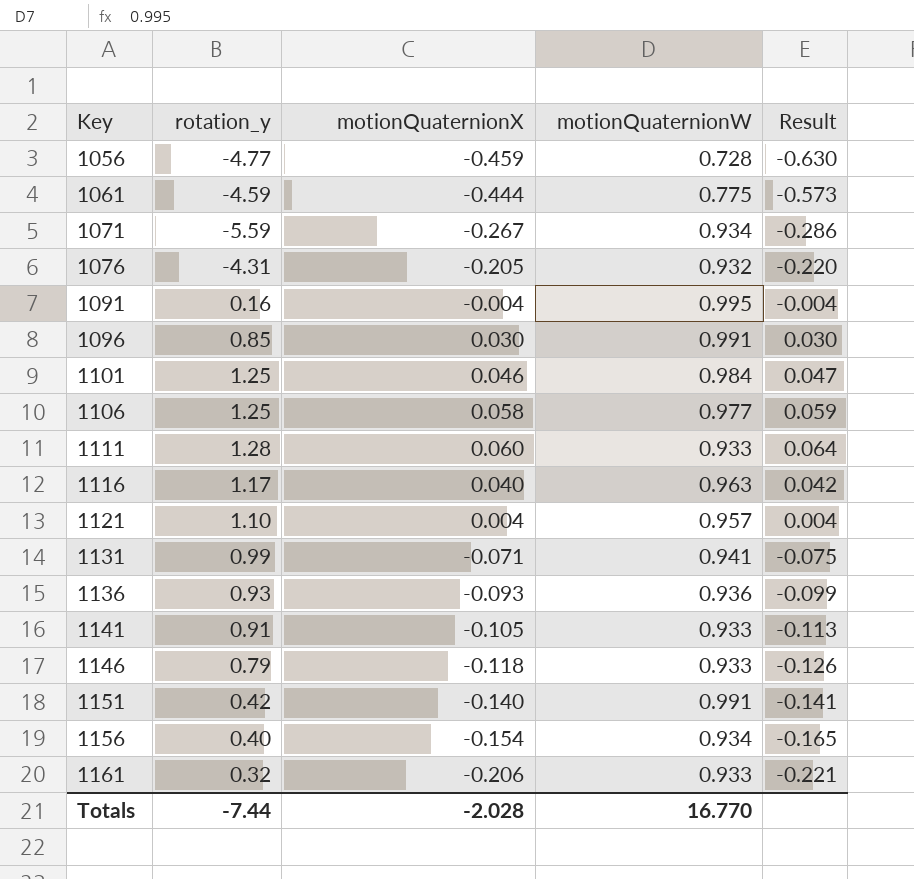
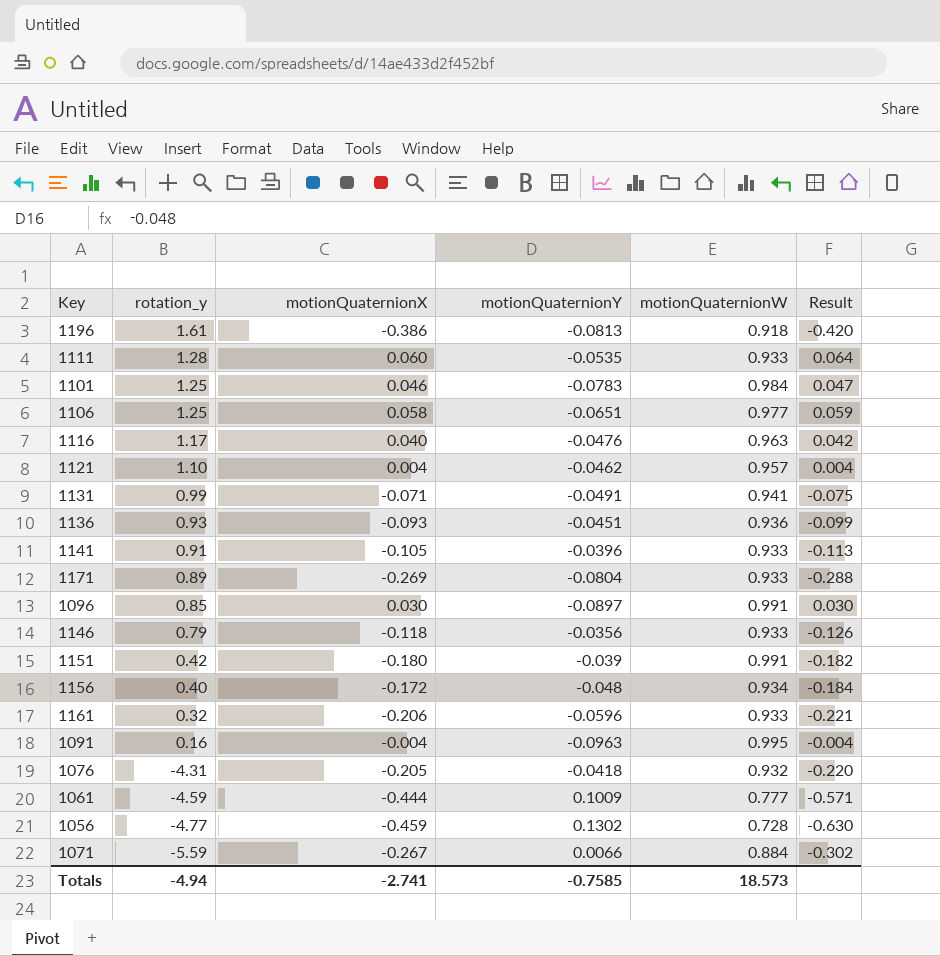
row order: Key ascending -> rotation_y descending
column motionQuaternionY | position: none -> 4
row 1196: none -> 1.61 | -0.386 | -0.0813 | 0.918 | -0.420
row 1171: none -> 0.89 | -0.269 | -0.0804 | 0.933 | -0.288
1151 | motionQuaternionX: -0.140 -> -0.180
1151 | Result: -0.141 -> -0.182
1156 | motionQuaternionX: -0.154 -> -0.172
1156 | Result: -0.165 -> -0.184
1061 | motionQuaternionW: 0.775 -> 0.777
1061 | Result: -0.573 -> -0.571
1071 | motionQuaternionW: 0.934 -> 0.884
1071 | Result: -0.286 -> -0.302
Totals | rotation_y: -7.44 -> -4.94
Totals | motionQuaternionX: -2.028 -> -2.741
Totals | motionQuaternionW: 16.770 -> 18.573

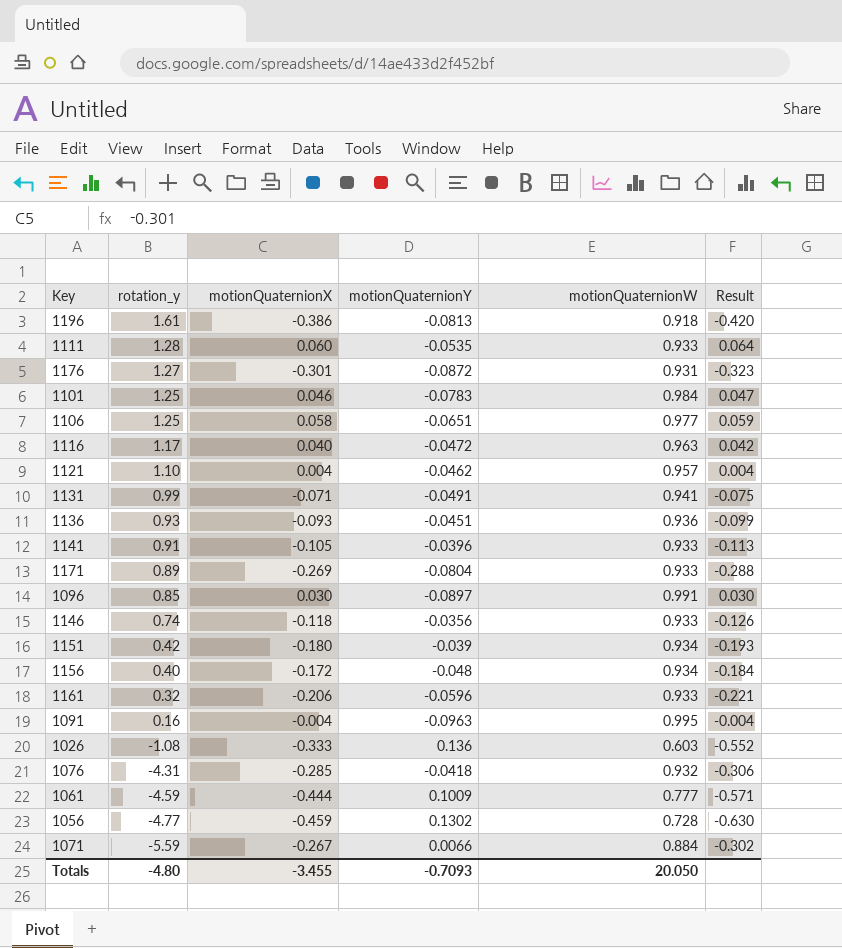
row 1176: none -> 1.27 | -0.301 | -0.0872 | 0.931 | -0.323
1116 | motionQuaternionY: -0.0476 -> -0.0472
1146 | rotation_y: 0.79 -> 0.74
1151 | motionQuaternionW: 0.991 -> 0.934
1151 | Result: -0.182 -> -0.193
row 1026: none -> -1.08 | -0.333 | 0.136 | 0.603 | -0.552
1076 | motionQuaternionX: -0.205 -> -0.285
1076 | Result: -0.220 -> -0.306
Totals | rotation_y: -4.94 -> -4.80
Totals | motionQuaternionX: -2.741 -> -3.455
Totals | motionQuaternionY: -0.7585 -> -0.7093
Totals | motionQuaternionW: 18.573 -> 20.050

